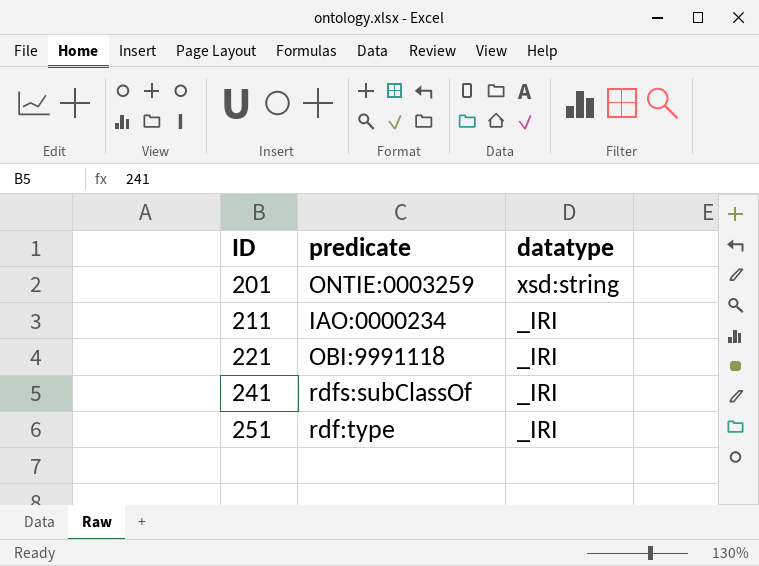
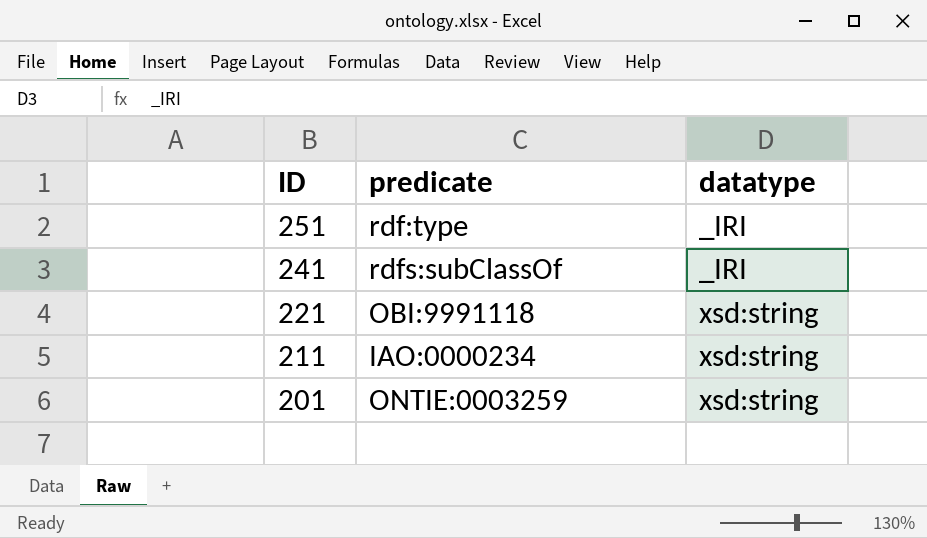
row order: ID ascending -> ID descending
221 | datatype: _IRI -> xsd:string
211 | datatype: _IRI -> xsd:string

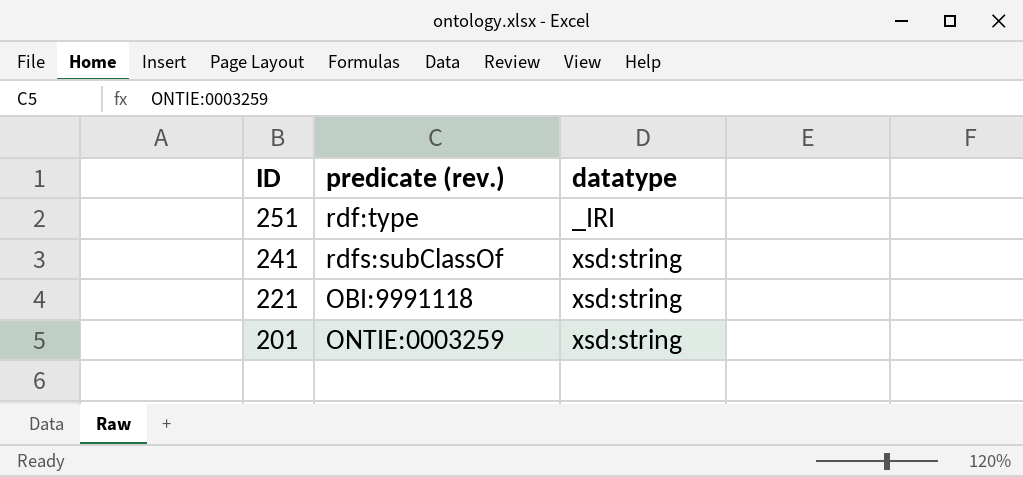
column name: predicate -> predicate (rev.)
row 211: IAO:0000234 | xsd:string -> none
241 | datatype: _IRI -> xsd:string

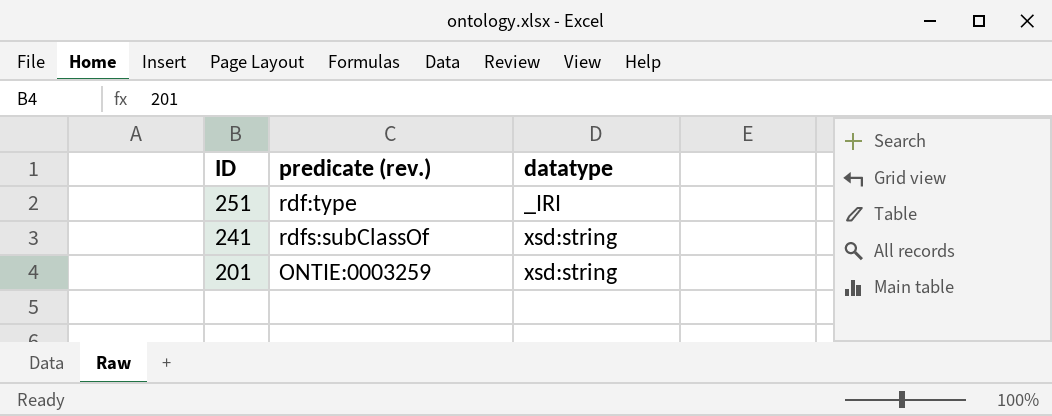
row 221: OBI:9991118 | xsd:string -> none

